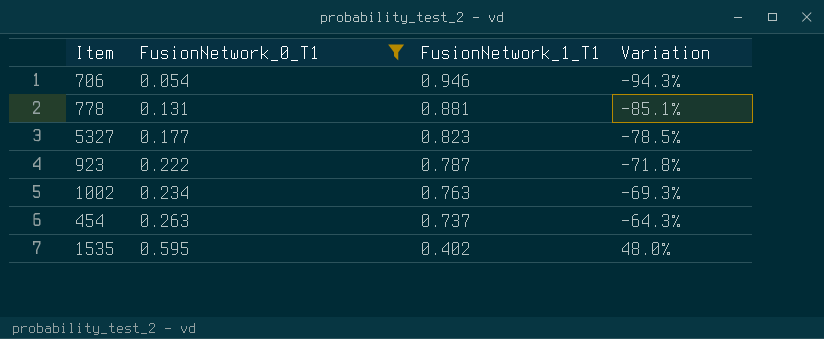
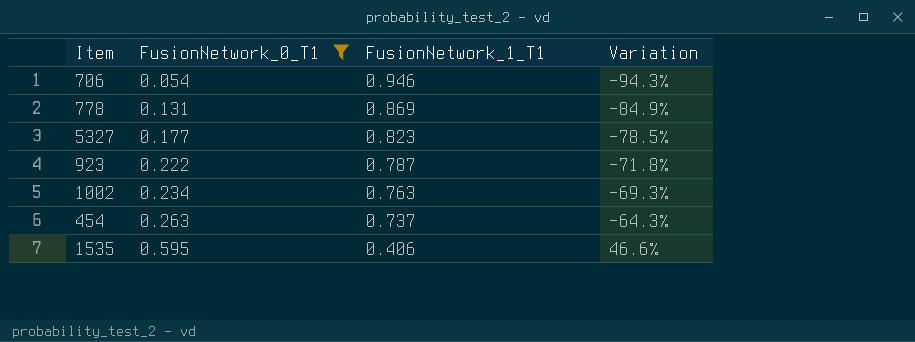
778 | FusionNetwork_1_T1: 0.881 -> 0.869
778 | Variation: -85.1% -> -84.9%
1535 | FusionNetwork_1_T1: 0.402 -> 0.406
1535 | Variation: 48.0% -> 46.6%

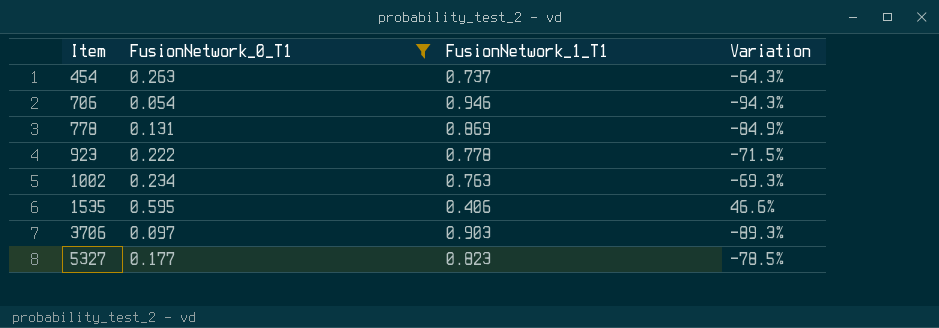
row order: FusionNetwork_0_T1 ascending -> Item ascending
923 | FusionNetwork_1_T1: 0.787 -> 0.778
923 | Variation: -71.8% -> -71.5%
row 3706: none -> 0.097 | 0.903 | -89.3%

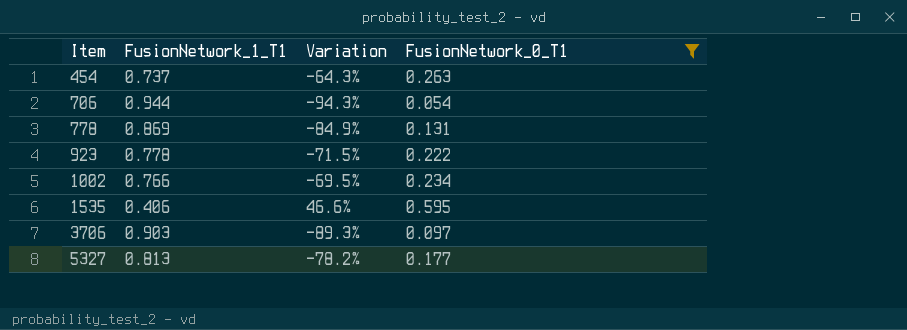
column FusionNetwork_0_T1 | position: 2 -> 4
706 | FusionNetwork_1_T1: 0.946 -> 0.944
1002 | FusionNetwork_1_T1: 0.763 -> 0.766
1002 | Variation: -69.3% -> -69.5%
5327 | FusionNetwork_1_T1: 0.823 -> 0.813
5327 | Variation: -78.5% -> -78.2%

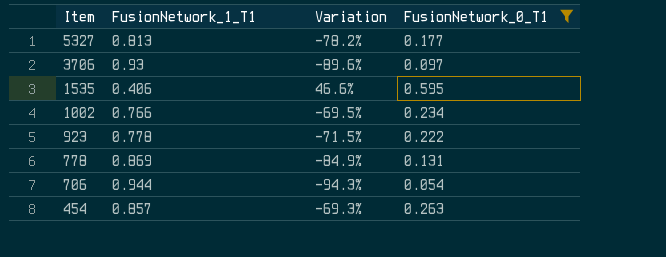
row order: Item ascending -> Item descending
3706 | FusionNetwork_1_T1: 0.903 -> 0.93
3706 | Variation: -89.3% -> -89.6%
454 | FusionNetwork_1_T1: 0.737 -> 0.857
454 | Variation: -64.3% -> -69.3%

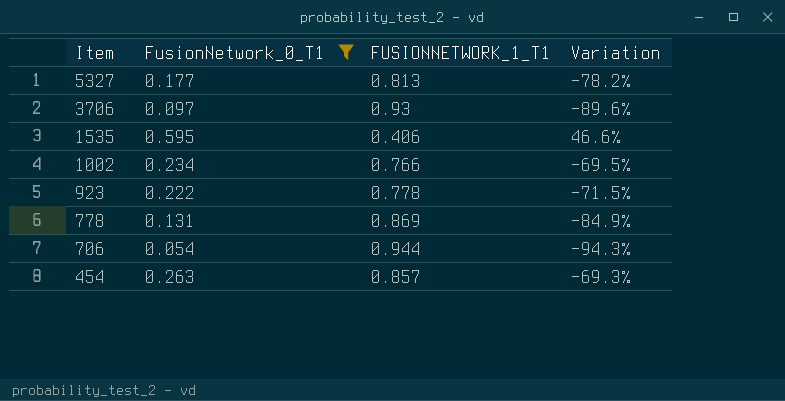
column FusionNetwork_0_T1 | position: 4 -> 2
column name: FusionNetwork_1_T1 -> FUSIONNETWORK_1_T1

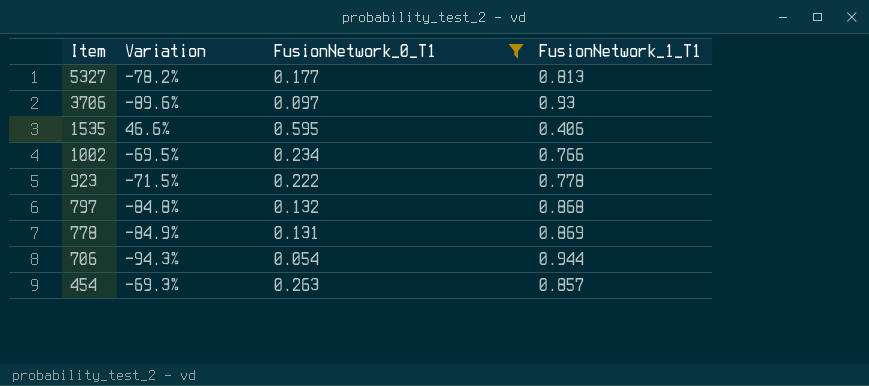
column Variation | position: 4 -> 2
column name: FUSIONNETWORK_1_T1 -> FusionNetwork_1_T1
row 797: none -> -84.8% | 0.132 | 0.868

